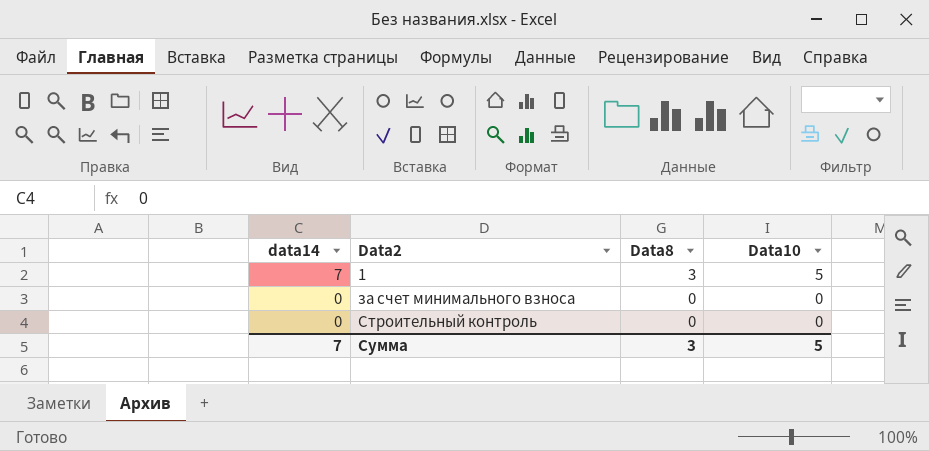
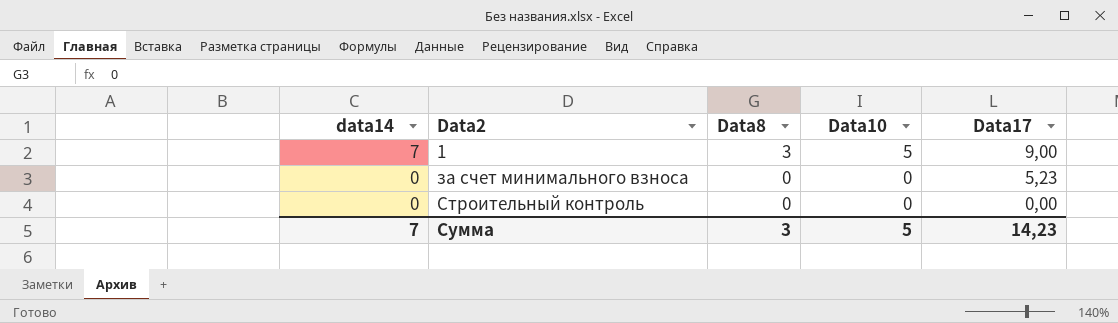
column Data17 | position: none -> 5

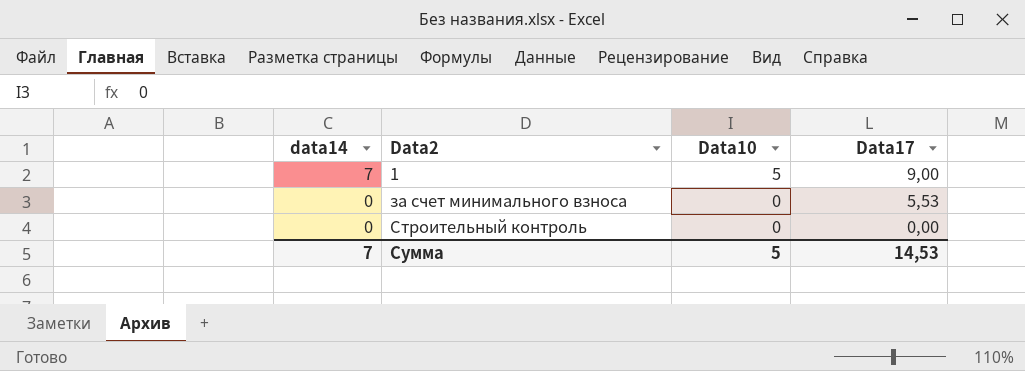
column Data8 | position: 3 -> none
за счет минимального взноса | Data17: 5,23 -> 5,53
Сумма | Data17: 14,23 -> 14,53

